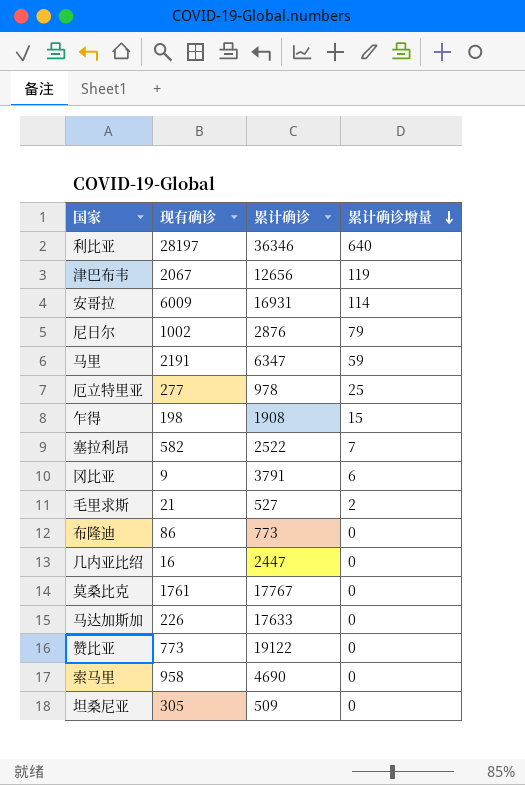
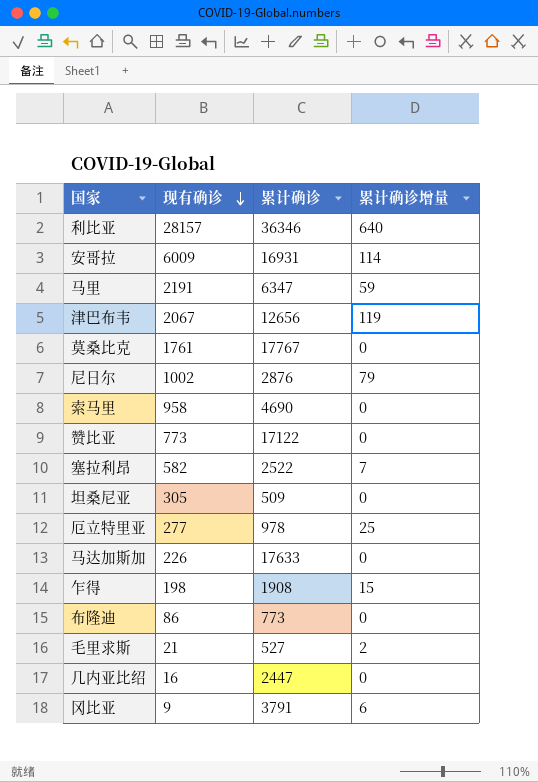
row order: 累计确诊增量 descending -> 现有确诊 descending
利比亚 | 现有确诊: 28197 -> 28157
赞比亚 | 累计确诊: 19122 -> 17122

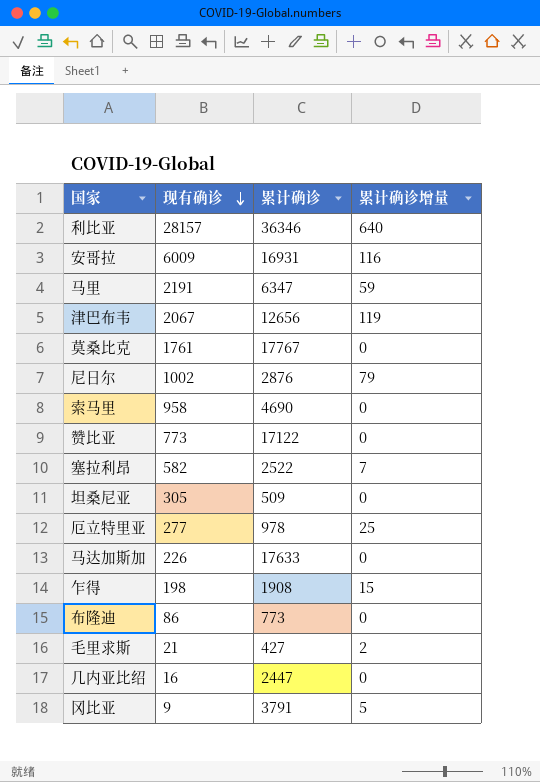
安哥拉 | 累计确诊增量: 114 -> 116
毛里求斯 | 累计确诊: 527 -> 427
冈比亚 | 累计确诊增量: 6 -> 5

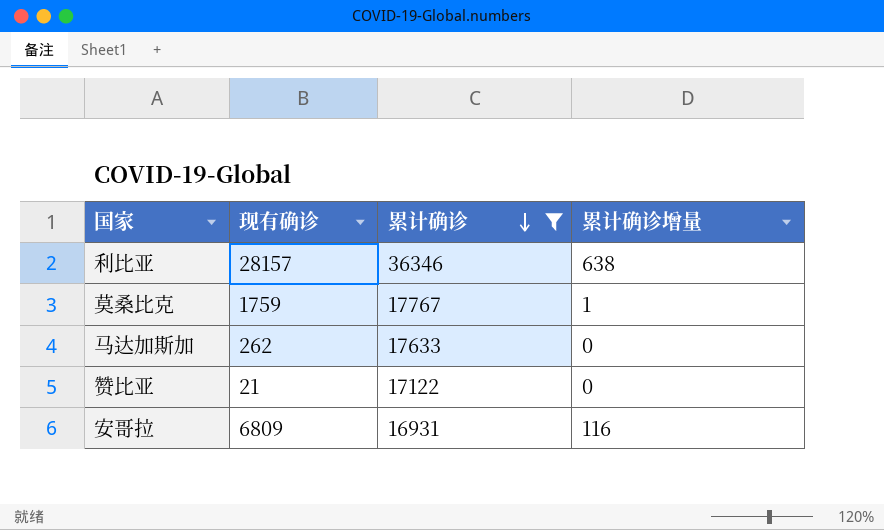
filter: none -> 累计确诊 >= 16931
row order: 现有确诊 descending -> 累计确诊 descending
利比亚 | 累计确诊增量: 640 -> 638
莫桑比克 | 现有确诊: 1761 -> 1759
莫桑比克 | 累计确诊增量: 0 -> 1
马达加斯加 | 现有确诊: 226 -> 262
赞比亚 | 现有确诊: 773 -> 21
安哥拉 | 现有确诊: 6009 -> 6809

